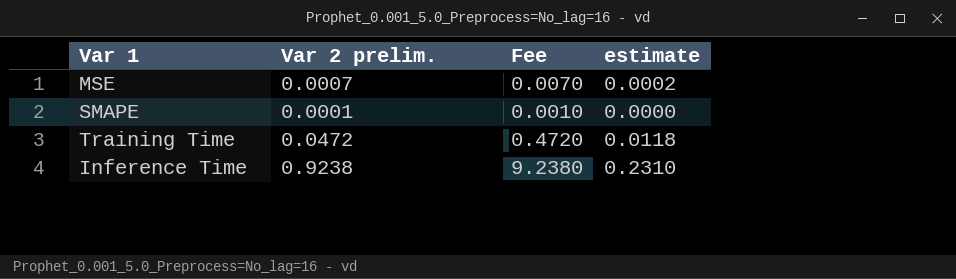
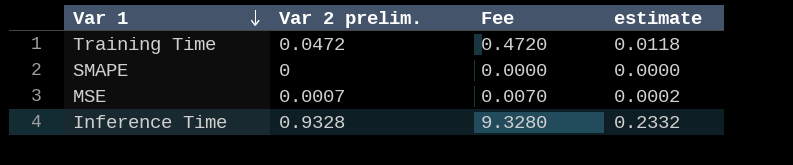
row order: none -> Var 1 descending
SMAPE | Var 2 prelim.: 0.0001 -> 0
SMAPE | Fee: 0.0010 -> 0.0000
Inference Time | Var 2 prelim.: 0.9238 -> 0.9328
Inference Time | Fee: 9.2380 -> 9.3280
Inference Time | estimate: 0.2310 -> 0.2332

